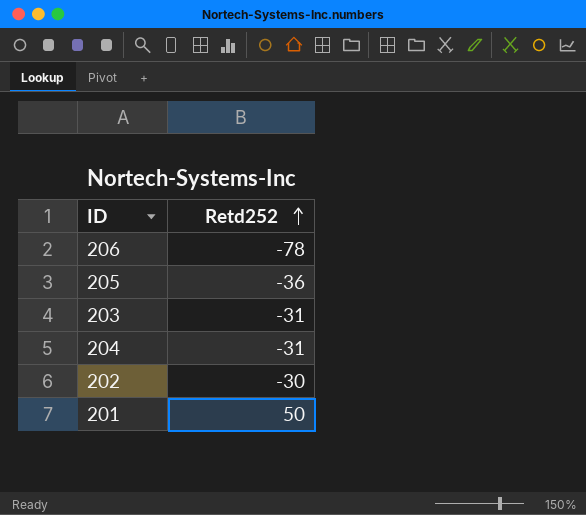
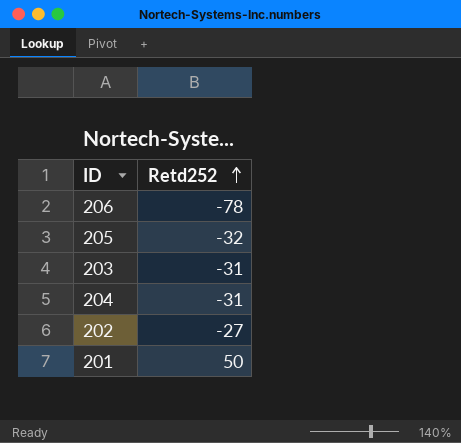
205 | Retd252: -36 -> -32
202 | Retd252: -30 -> -27

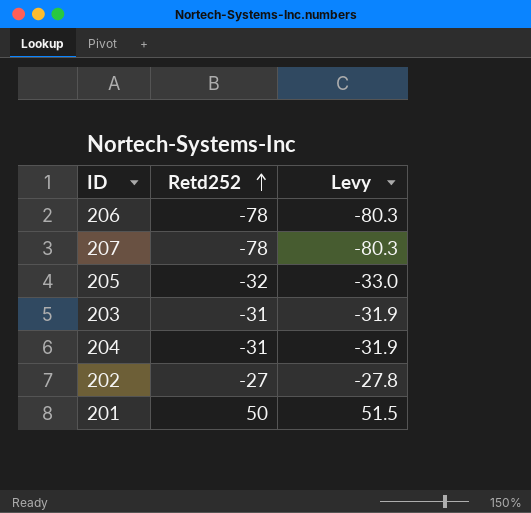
column Levy | formula: none -> [Retd252] * 1.03
row 207: none -> -78 | -80.3

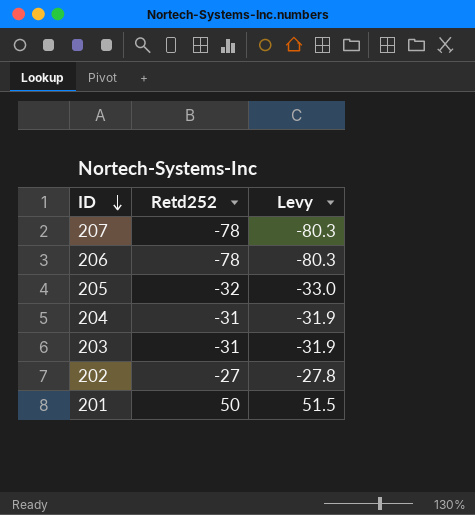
row order: Retd252 ascending -> ID descending

